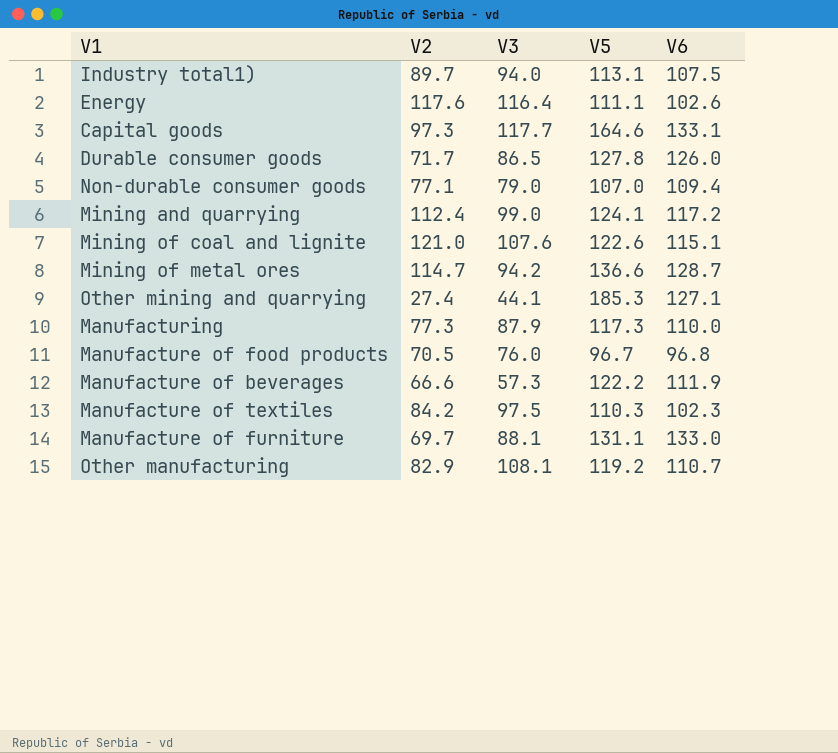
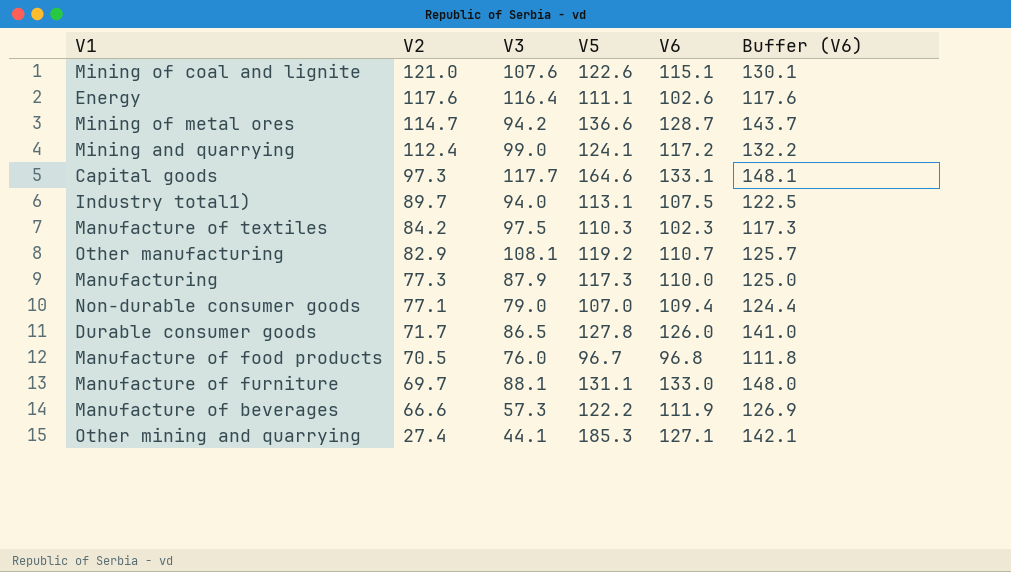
row order: none -> V2 descending
column Buffer (V6) | formula: none -> [V6] + 15

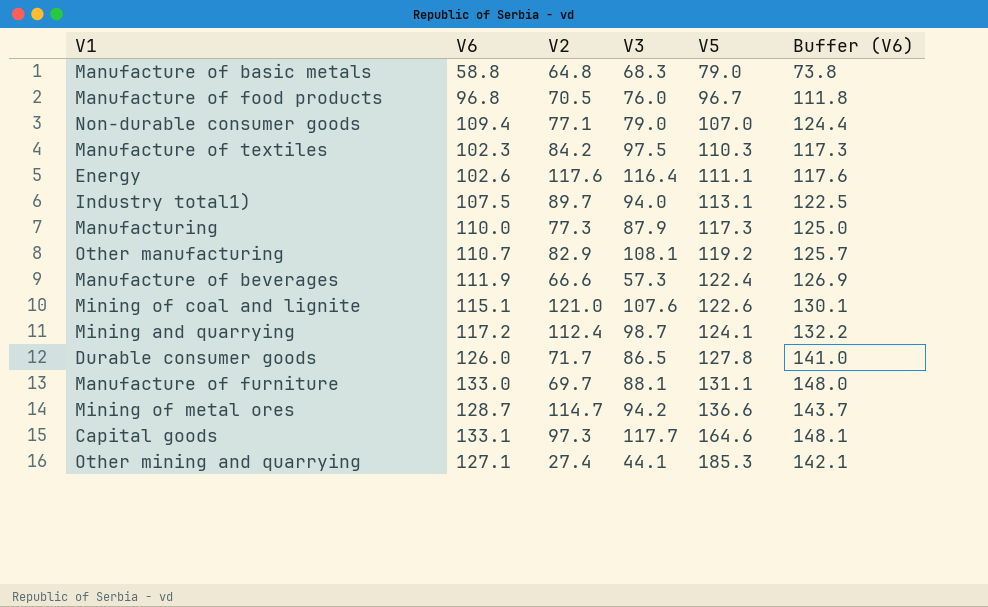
row order: V2 descending -> V5 ascending
column V6 | position: 5 -> 2
row Manufacture of basic metals: none -> 58.8 | 64.8 | 68.3 | 79.0 | 73.8
Manufacture of beverages | V5: 122.2 -> 122.4
Mining and quarrying | V3: 99.0 -> 98.7

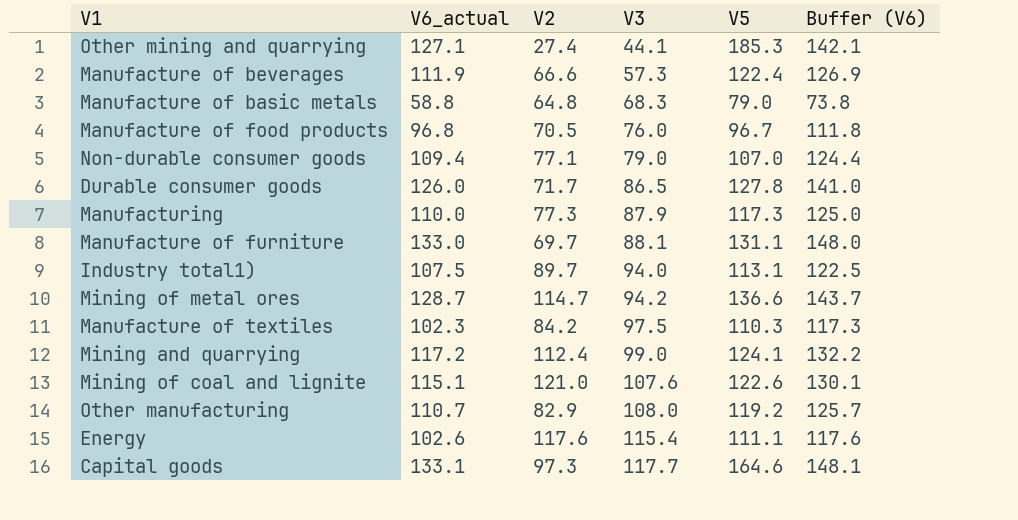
row order: V5 ascending -> V3 ascending
column name: V6 -> V6_actual
Mining and quarrying | V3: 98.7 -> 99.0
Other manufacturing | V3: 108.1 -> 108.0
Energy | V3: 116.4 -> 115.4

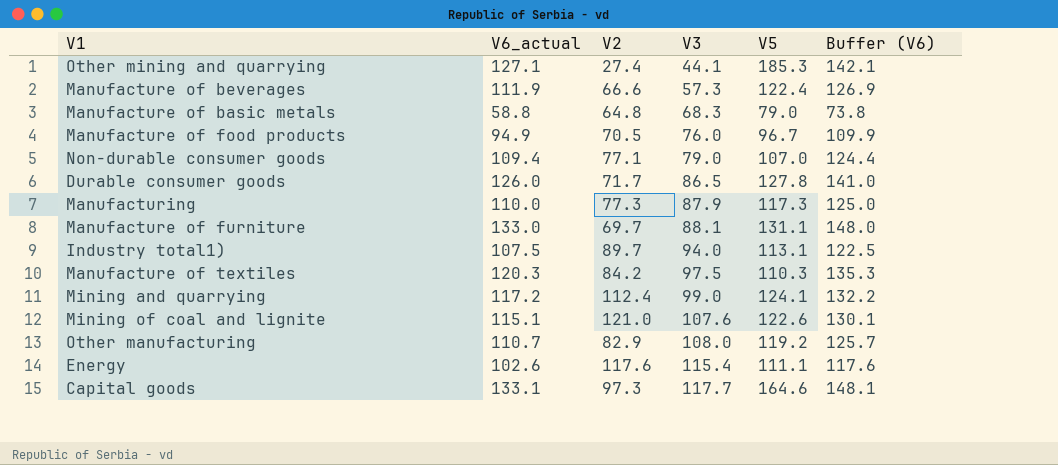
row Mining of metal ores: 128.7 | 114.7 | 94.2 | 136.6 | 143.7 -> none
Manufacture of food products | V6_actual: 96.8 -> 94.9
Manufacture of food products | Buffer (V6): 111.8 -> 109.9
Manufacture of textiles | V6_actual: 102.3 -> 120.3
Manufacture of textiles | Buffer (V6): 117.3 -> 135.3

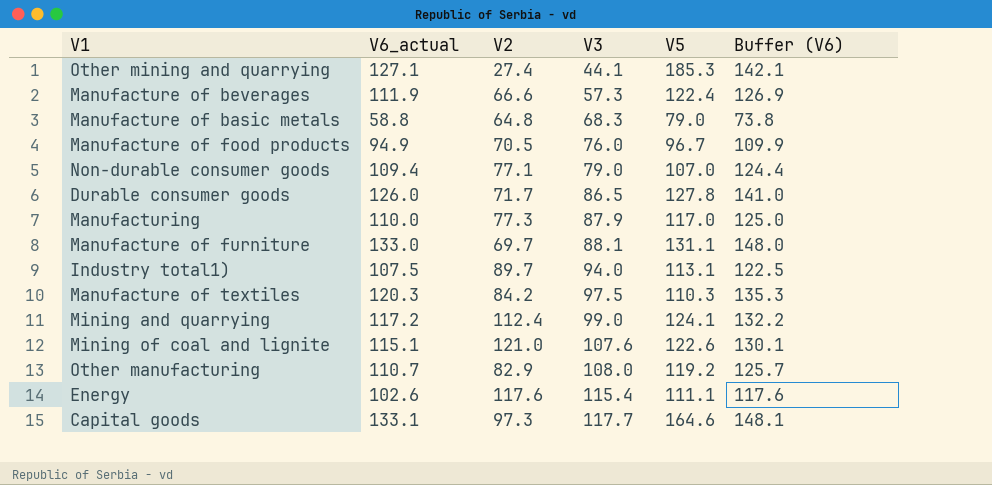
Manufacturing | V5: 117.3 -> 117.0

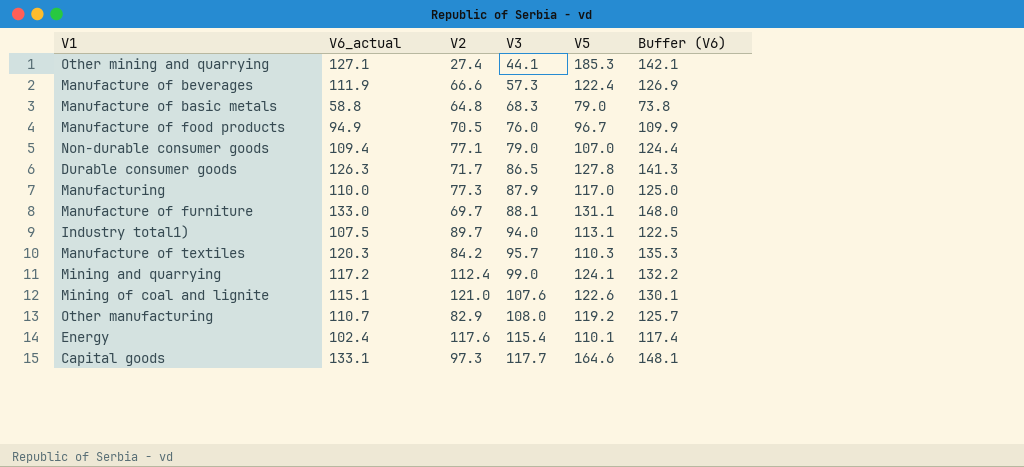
Durable consumer goods | V6_actual: 126.0 -> 126.3
Durable consumer goods | Buffer (V6): 141.0 -> 141.3
Manufacture of textiles | V3: 97.5 -> 95.7
Energy | V6_actual: 102.6 -> 102.4
Energy | V5: 111.1 -> 110.1
Energy | Buffer (V6): 117.6 -> 117.4

